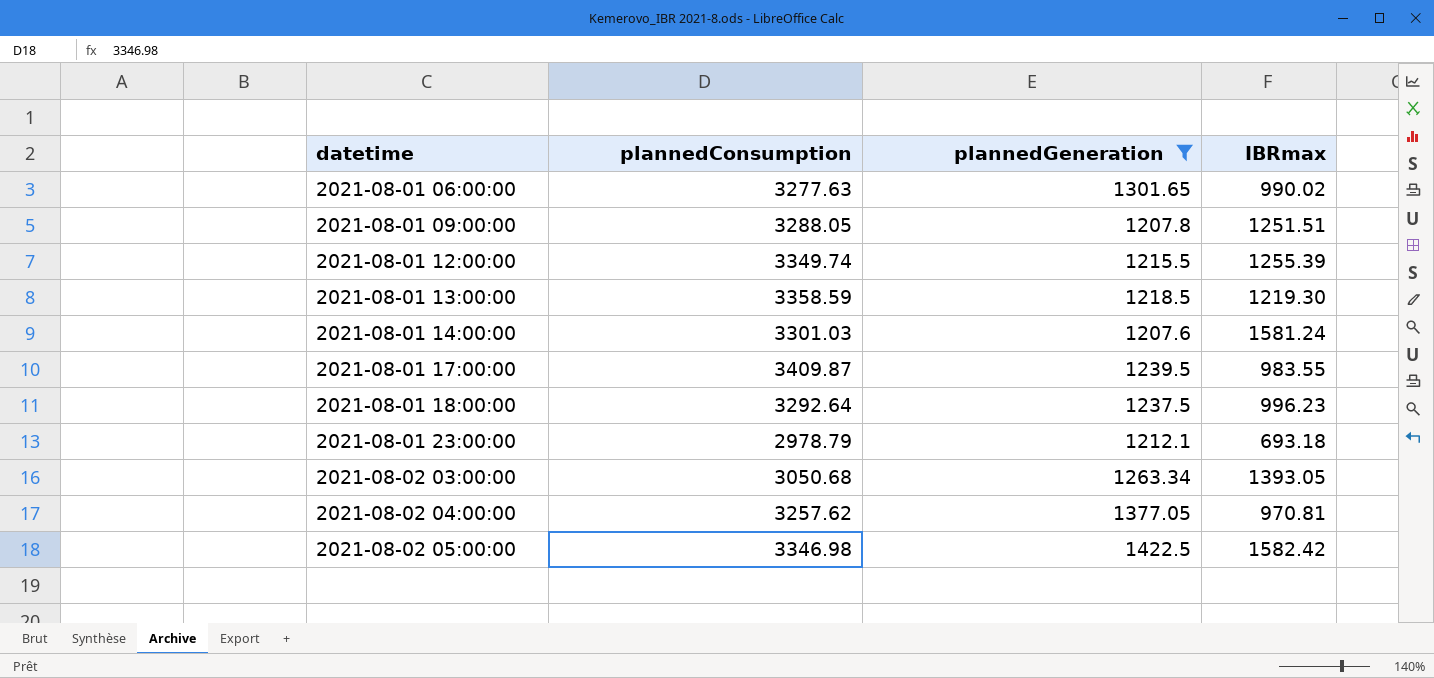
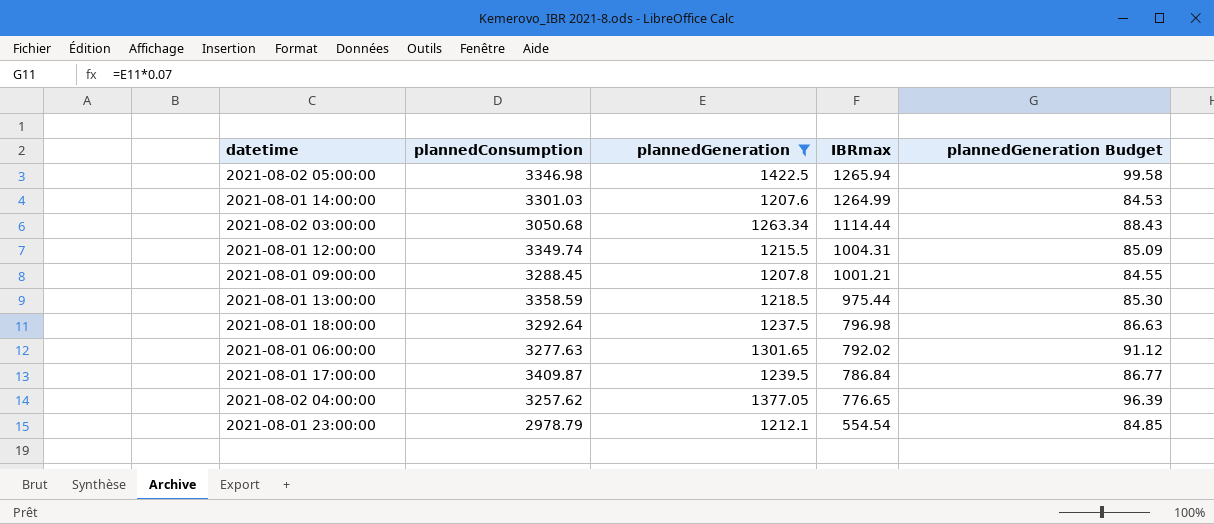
row order: datetime ascending -> IBRmax descending
column plannedGeneration Budget | formula: none -> [plannedGeneration] * 0.07
2021-08-02 05:00:00 | IBRmax: 1582.42 -> 1265.94
2021-08-01 14:00:00 | IBRmax: 1581.24 -> 1264.99
2021-08-02 03:00:00 | IBRmax: 1393.05 -> 1114.44
2021-08-01 12:00:00 | IBRmax: 1255.39 -> 1004.31
2021-08-01 09:00:00 | plannedConsumption: 3288.05 -> 3288.45
2021-08-01 09:00:00 | IBRmax: 1251.51 -> 1001.21
2021-08-01 13:00:00 | IBRmax: 1219.30 -> 975.44
2021-08-01 18:00:00 | IBRmax: 996.23 -> 796.98
2021-08-01 06:00:00 | IBRmax: 990.02 -> 792.02
2021-08-01 17:00:00 | IBRmax: 983.55 -> 786.84
2021-08-02 04:00:00 | IBRmax: 970.81 -> 776.65
2021-08-01 23:00:00 | IBRmax: 693.18 -> 554.54

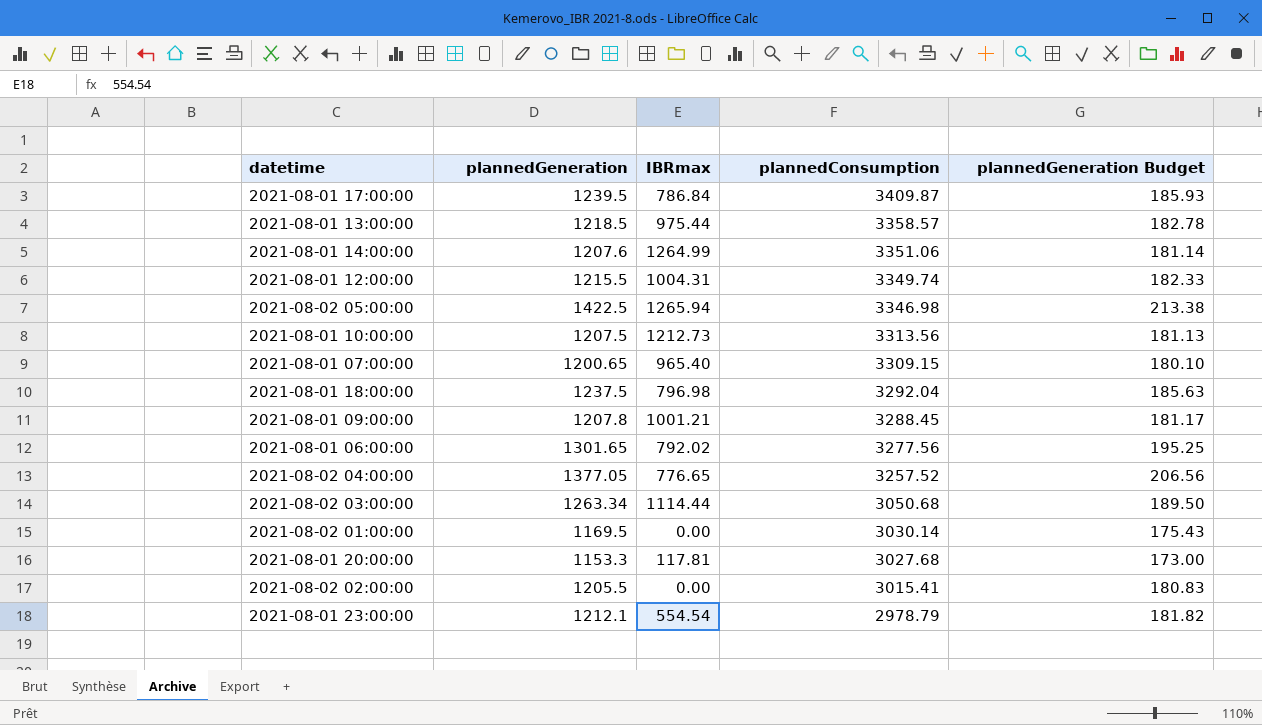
filter: plannedGeneration >= 1207.6 -> none
row order: IBRmax descending -> plannedConsumption descending
column plannedConsumption | position: 2 -> 4
column plannedGeneration Budget | formula: [plannedGeneration] * 0.07 -> [plannedGeneration] * 0.15
2021-08-01 13:00:00 | plannedConsumption: 3358.59 -> 3358.57
2021-08-01 14:00:00 | plannedConsumption: 3301.03 -> 3351.06
2021-08-01 18:00:00 | plannedConsumption: 3292.64 -> 3292.04
2021-08-01 06:00:00 | plannedConsumption: 3277.63 -> 3277.56
2021-08-02 04:00:00 | plannedConsumption: 3257.62 -> 3257.52

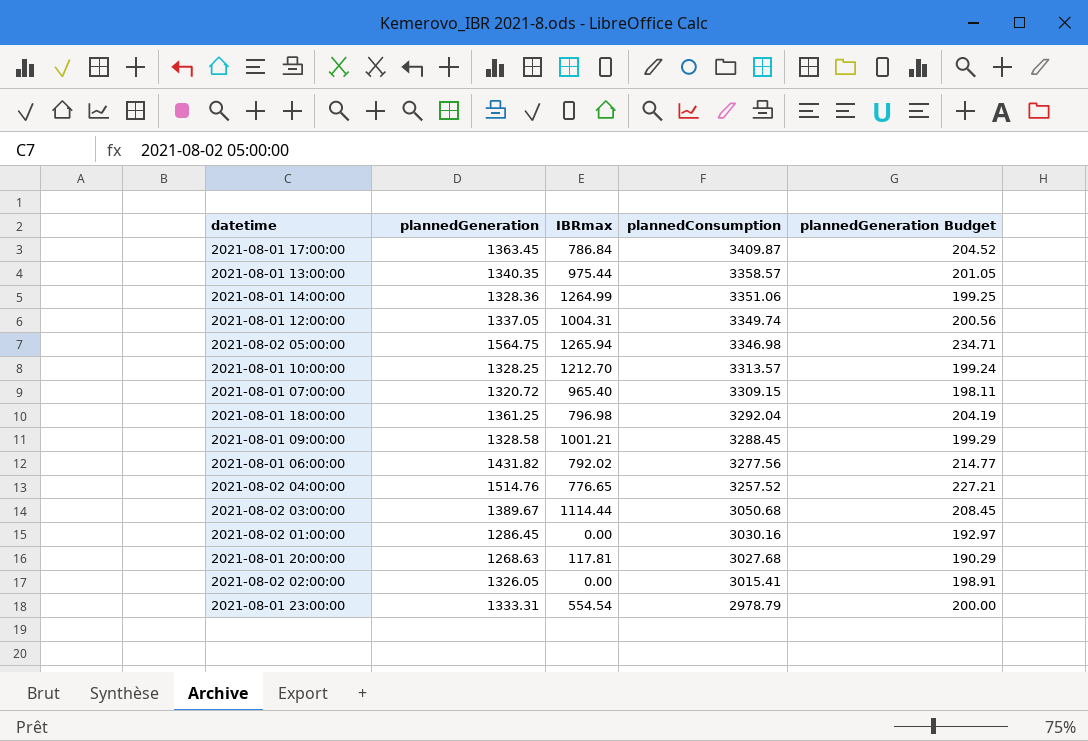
2021-08-01 17:00:00 | plannedGeneration: 1239.5 -> 1363.45
2021-08-01 17:00:00 | plannedGeneration Budget: 185.93 -> 204.52
2021-08-01 13:00:00 | plannedGeneration: 1218.5 -> 1340.35
2021-08-01 13:00:00 | plannedGeneration Budget: 182.78 -> 201.05
2021-08-01 14:00:00 | plannedGeneration: 1207.6 -> 1328.36
2021-08-01 14:00:00 | plannedGeneration Budget: 181.14 -> 199.25
2021-08-01 12:00:00 | plannedGeneration: 1215.5 -> 1337.05
2021-08-01 12:00:00 | plannedGeneration Budget: 182.33 -> 200.56
2021-08-02 05:00:00 | plannedGeneration: 1422.5 -> 1564.75
2021-08-02 05:00:00 | plannedGeneration Budget: 213.38 -> 234.71
2021-08-01 10:00:00 | plannedGeneration: 1207.5 -> 1328.25
2021-08-01 10:00:00 | IBRmax: 1212.73 -> 1212.70
2021-08-01 10:00:00 | plannedConsumption: 3313.56 -> 3313.57
2021-08-01 10:00:00 | plannedGeneration Budget: 181.13 -> 199.24
2021-08-01 07:00:00 | plannedGeneration: 1200.65 -> 1320.72
2021-08-01 07:00:00 | plannedGeneration Budget: 180.10 -> 198.11
2021-08-01 18:00:00 | plannedGeneration: 1237.5 -> 1361.25
2021-08-01 18:00:00 | plannedGeneration Budget: 185.63 -> 204.19
2021-08-01 09:00:00 | plannedGeneration: 1207.8 -> 1328.58
2021-08-01 09:00:00 | plannedGeneration Budget: 181.17 -> 199.29
2021-08-01 06:00:00 | plannedGeneration: 1301.65 -> 1431.82
2021-08-01 06:00:00 | plannedGeneration Budget: 195.25 -> 214.77
2021-08-02 04:00:00 | plannedGeneration: 1377.05 -> 1514.76
2021-08-02 04:00:00 | plannedGeneration Budget: 206.56 -> 227.21
2021-08-02 03:00:00 | plannedGeneration: 1263.34 -> 1389.67
2021-08-02 03:00:00 | plannedGeneration Budget: 189.50 -> 208.45
2021-08-02 01:00:00 | plannedGeneration: 1169.5 -> 1286.45
2021-08-02 01:00:00 | plannedConsumption: 3030.14 -> 3030.16
2021-08-02 01:00:00 | plannedGeneration Budget: 175.43 -> 192.97
2021-08-01 20:00:00 | plannedGeneration: 1153.3 -> 1268.63
2021-08-01 20:00:00 | plannedGeneration Budget: 173.00 -> 190.29
2021-08-02 02:00:00 | plannedGeneration: 1205.5 -> 1326.05
2021-08-02 02:00:00 | plannedGeneration Budget: 180.83 -> 198.91
2021-08-01 23:00:00 | plannedGeneration: 1212.1 -> 1333.31
2021-08-01 23:00:00 | plannedGeneration Budget: 181.82 -> 200.00

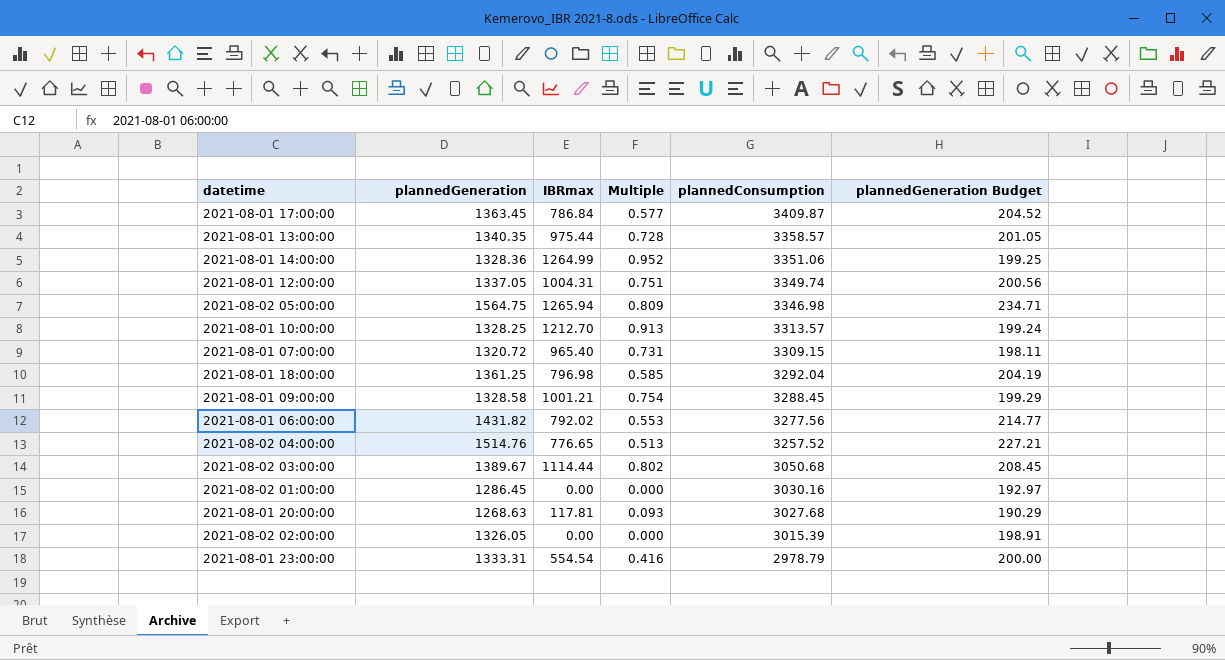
column Multiple | formula: none -> [IBRmax] / [plannedGeneration]
2021-08-02 02:00:00 | plannedConsumption: 3015.41 -> 3015.39

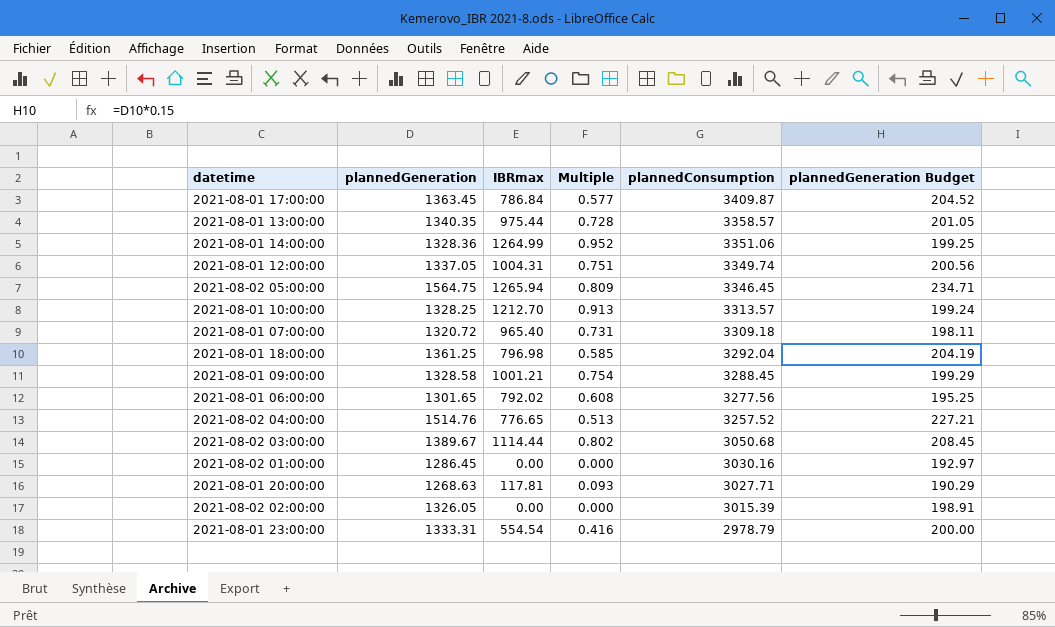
2021-08-02 05:00:00 | plannedConsumption: 3346.98 -> 3346.45
2021-08-01 07:00:00 | plannedConsumption: 3309.15 -> 3309.18
2021-08-01 06:00:00 | plannedGeneration: 1431.82 -> 1301.65
2021-08-01 06:00:00 | Multiple: 0.553 -> 0.608
2021-08-01 06:00:00 | plannedGeneration Budget: 214.77 -> 195.25
2021-08-01 20:00:00 | plannedConsumption: 3027.68 -> 3027.71

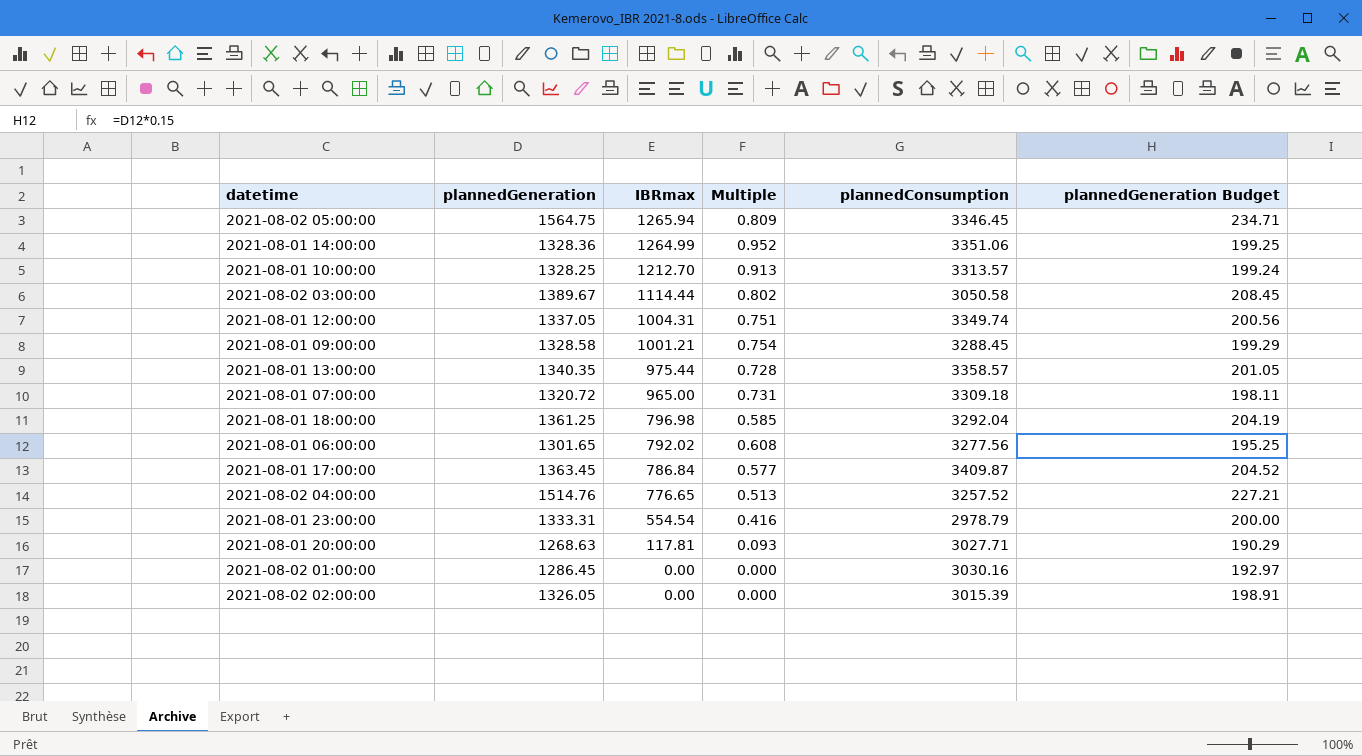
row order: plannedConsumption descending -> IBRmax descending
2021-08-02 03:00:00 | plannedConsumption: 3050.68 -> 3050.58
2021-08-01 07:00:00 | IBRmax: 965.40 -> 965.00

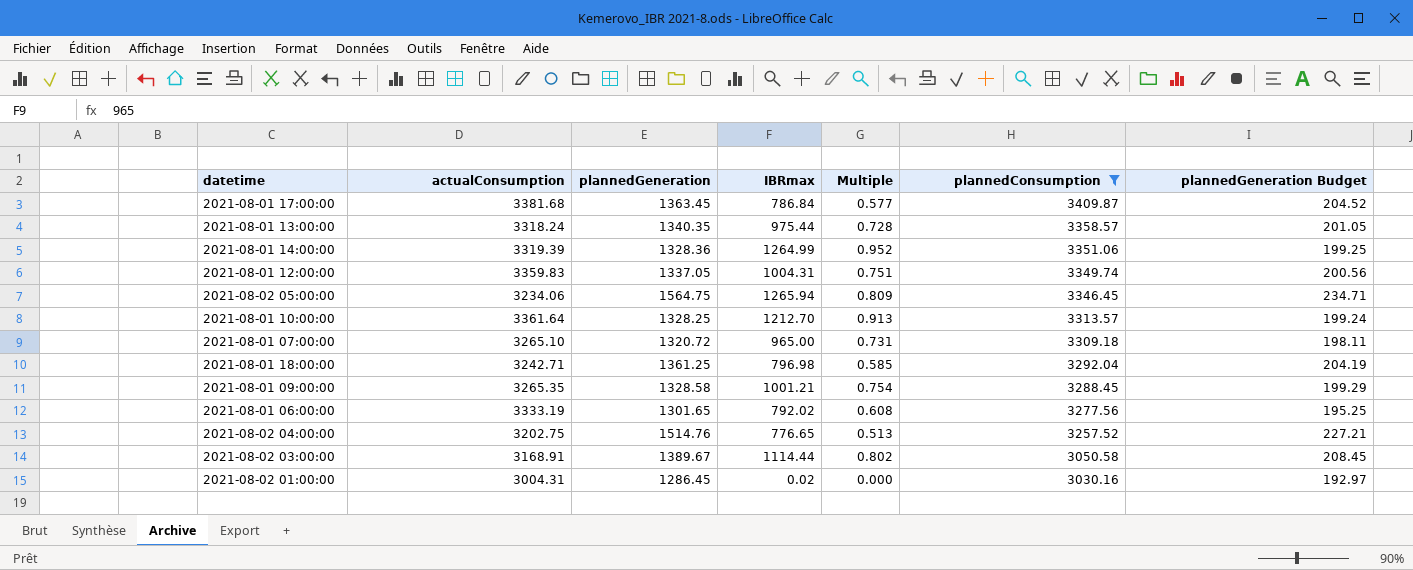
filter: none -> plannedConsumption >= 3030.16
row order: IBRmax descending -> plannedConsumption descending
column actualConsumption | position: none -> 2
2021-08-02 01:00:00 | IBRmax: 0.00 -> 0.02

